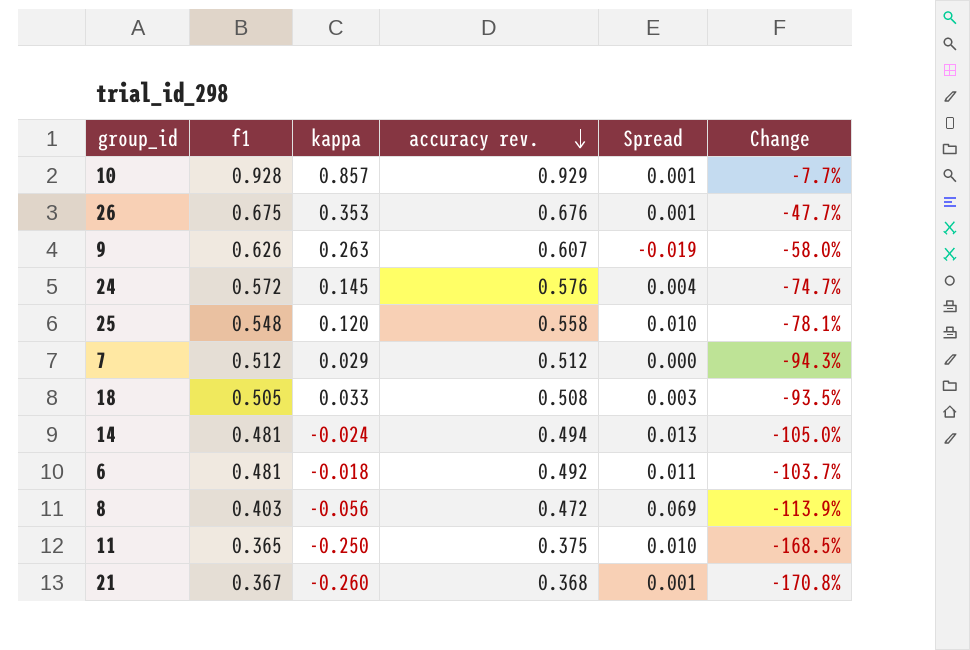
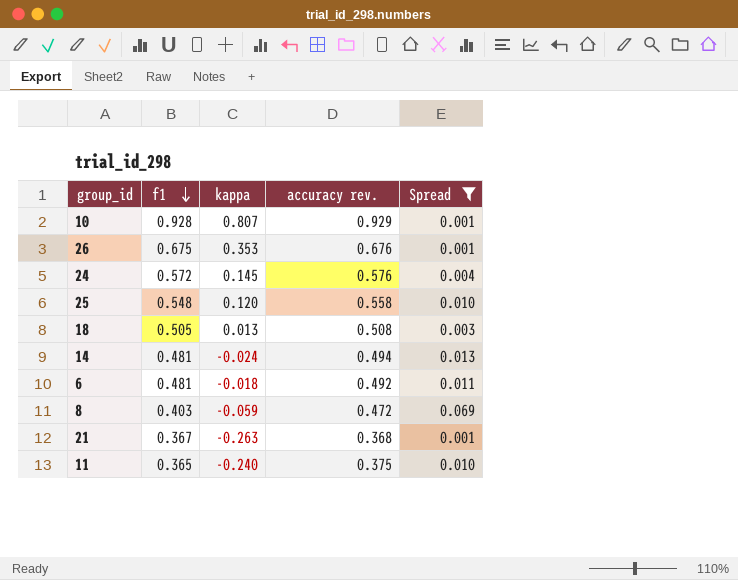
filter: none -> Spread >= 0.001
row order: accuracy rev. descending -> f1 descending
column Change | formula: ([kappa] - [f1]) / [f1] -> none
10 | kappa: 0.857 -> 0.807
18 | kappa: 0.033 -> 0.013
8 | kappa: -0.056 -> -0.059
21 | kappa: -0.260 -> -0.263
11 | kappa: -0.250 -> -0.240

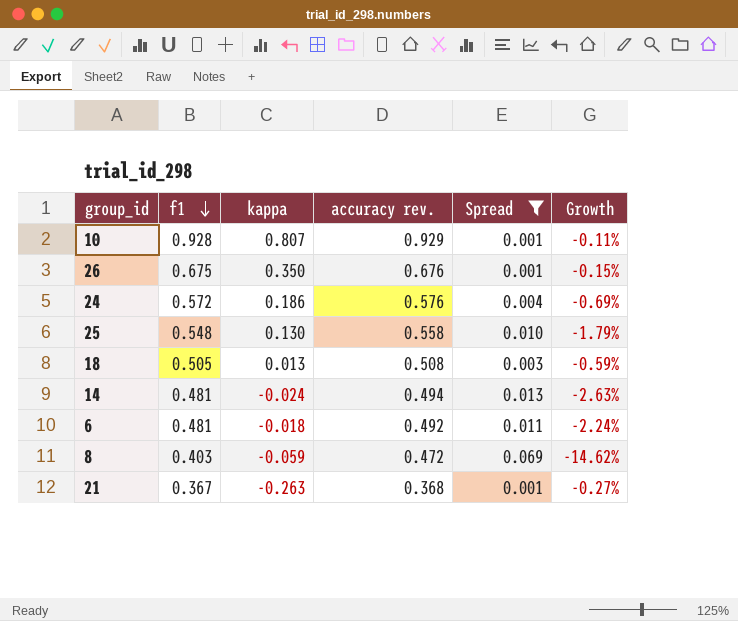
column Growth | formula: none -> ([f1] - [accuracy rev.]) / [accuracy rev.]
row 11: 0.365 | -0.240 | 0.375 | 0.010 -> none
26 | kappa: 0.353 -> 0.350
24 | kappa: 0.145 -> 0.186
25 | kappa: 0.120 -> 0.130

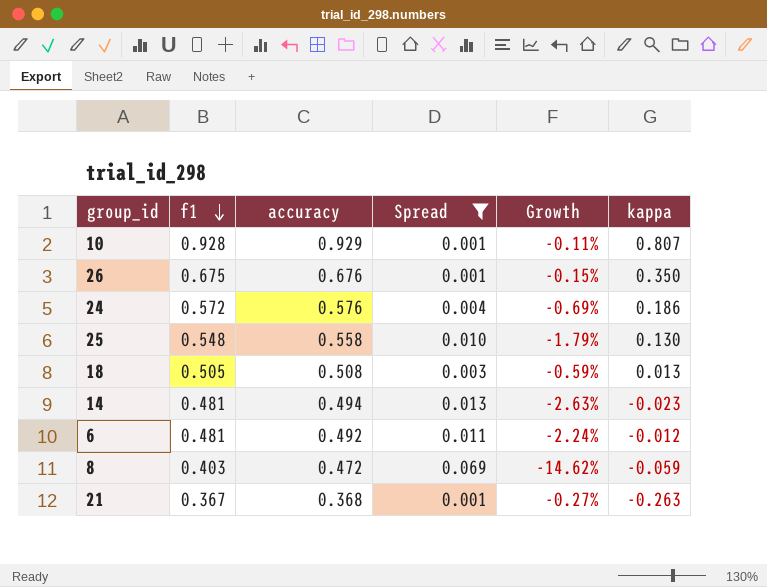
column name: accuracy rev. -> accuracy
column kappa | position: 3 -> 6
14 | kappa: -0.024 -> -0.023
6 | kappa: -0.018 -> -0.012

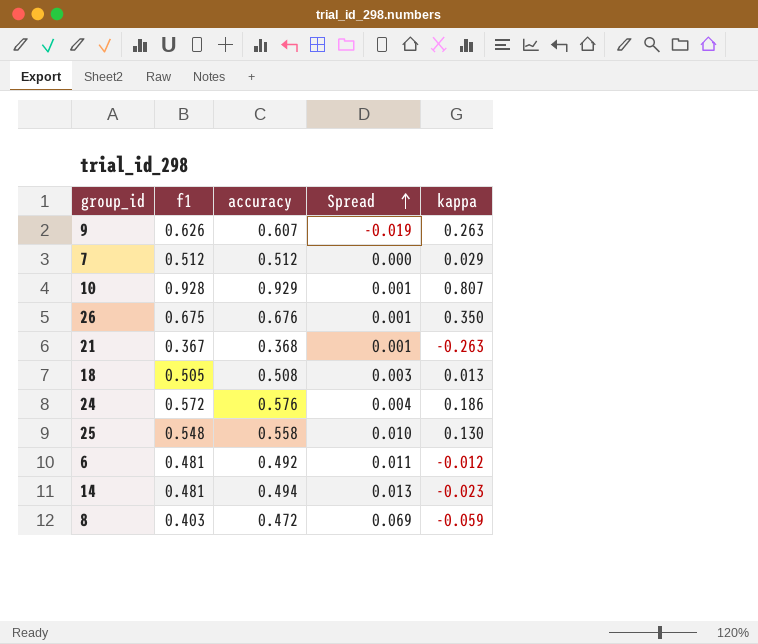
filter: Spread >= 0.001 -> none
row order: f1 descending -> Spread ascending
column Growth | formula: ([f1] - [accuracy]) / [accuracy] -> none

